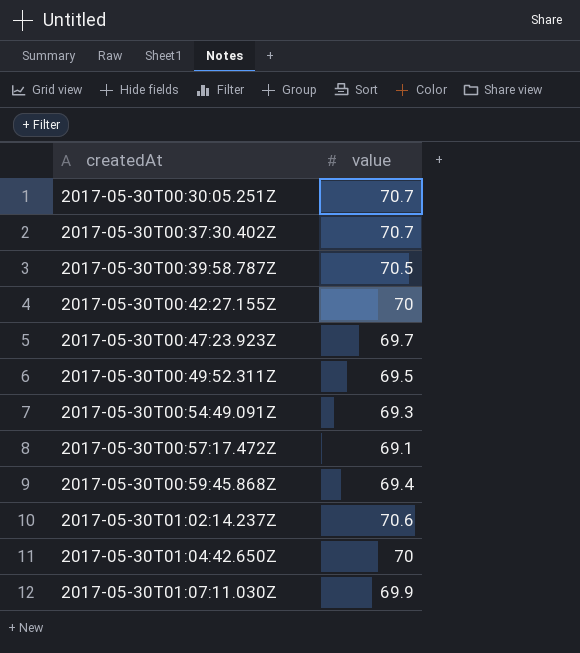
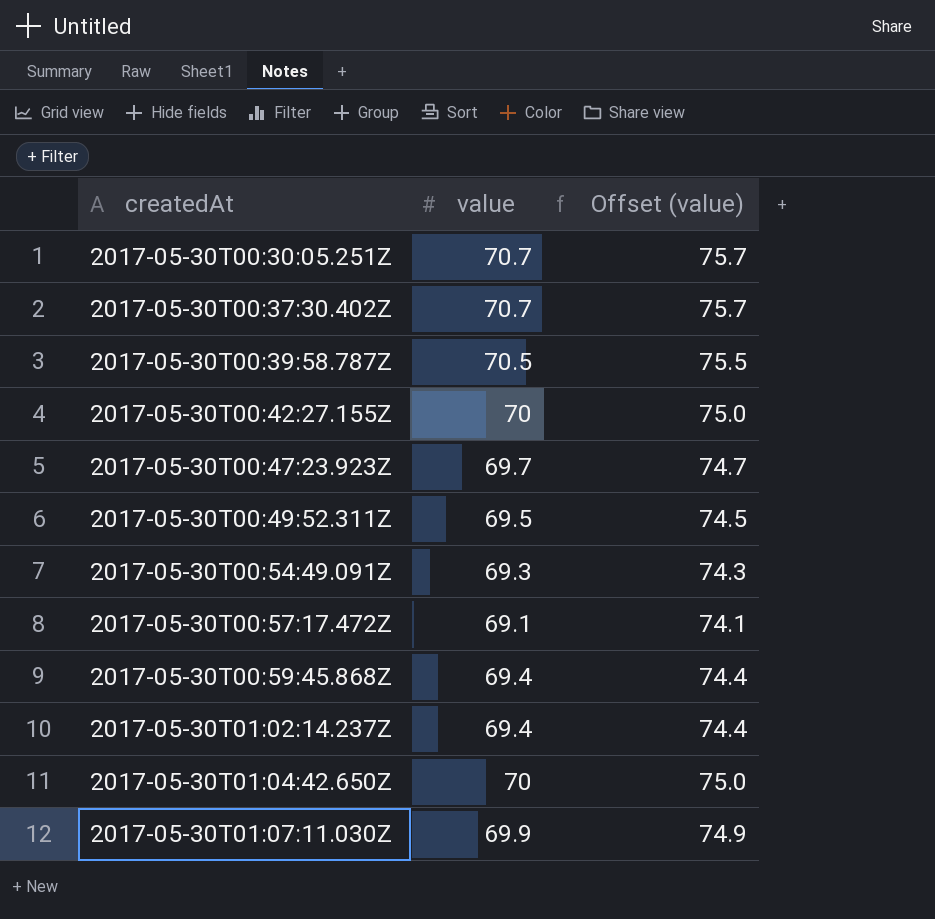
column Offset (value) | formula: none -> [value] + 5
2017-05-30T01:02:14.237Z | value: 70.6 -> 69.4

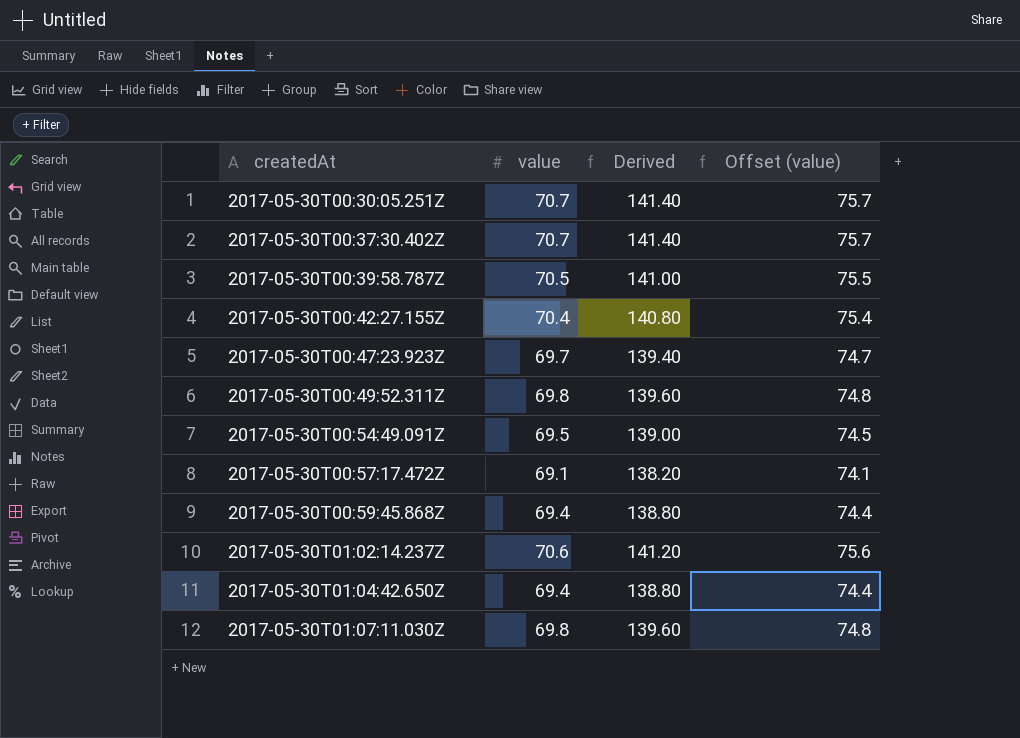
column Derived | formula: none -> [value] * 2
2017-05-30T00:42:27.155Z | value: 70 -> 70.4
2017-05-30T00:42:27.155Z | Offset (value): 75.0 -> 75.4
2017-05-30T00:49:52.311Z | value: 69.5 -> 69.8
2017-05-30T00:49:52.311Z | Offset (value): 74.5 -> 74.8
2017-05-30T00:54:49.091Z | value: 69.3 -> 69.5
2017-05-30T00:54:49.091Z | Offset (value): 74.3 -> 74.5
2017-05-30T01:02:14.237Z | value: 69.4 -> 70.6
2017-05-30T01:02:14.237Z | Offset (value): 74.4 -> 75.6
2017-05-30T01:04:42.650Z | value: 70 -> 69.4
2017-05-30T01:04:42.650Z | Offset (value): 75.0 -> 74.4
2017-05-30T01:07:11.030Z | value: 69.9 -> 69.8
2017-05-30T01:07:11.030Z | Offset (value): 74.9 -> 74.8

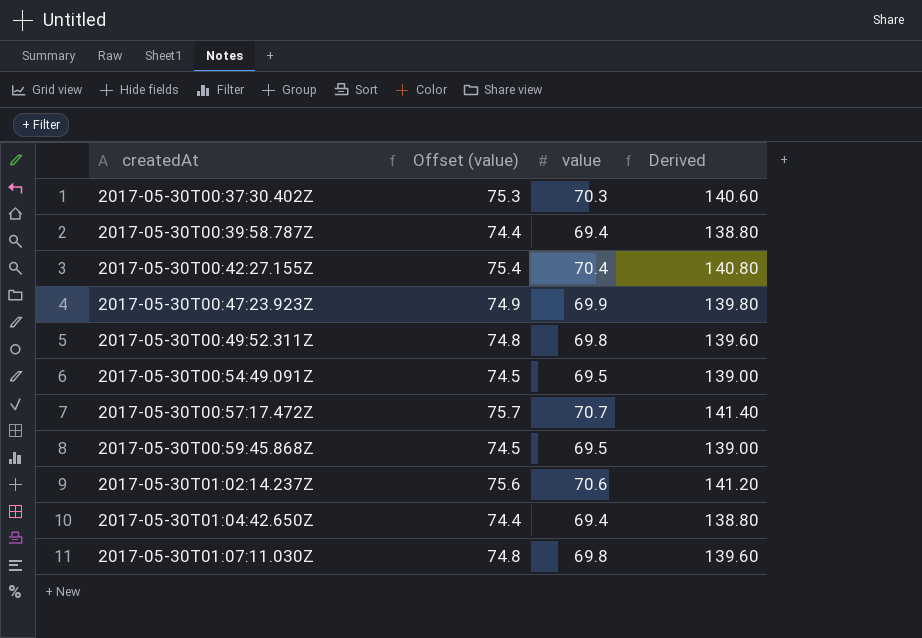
column Offset (value) | position: 4 -> 2
row 2017-05-30T00:30:05.251Z: 70.7 | 141.40 | 75.7 -> none
2017-05-30T00:37:30.402Z | Offset (value): 75.7 -> 75.3
2017-05-30T00:37:30.402Z | value: 70.7 -> 70.3
2017-05-30T00:37:30.402Z | Derived: 141.40 -> 140.60
2017-05-30T00:39:58.787Z | Offset (value): 75.5 -> 74.4
2017-05-30T00:39:58.787Z | value: 70.5 -> 69.4
2017-05-30T00:39:58.787Z | Derived: 141.00 -> 138.80
2017-05-30T00:47:23.923Z | Offset (value): 74.7 -> 74.9
2017-05-30T00:47:23.923Z | value: 69.7 -> 69.9
2017-05-30T00:47:23.923Z | Derived: 139.40 -> 139.80
2017-05-30T00:57:17.472Z | Offset (value): 74.1 -> 75.7
2017-05-30T00:57:17.472Z | value: 69.1 -> 70.7
2017-05-30T00:57:17.472Z | Derived: 138.20 -> 141.40
2017-05-30T00:59:45.868Z | Offset (value): 74.4 -> 74.5
2017-05-30T00:59:45.868Z | value: 69.4 -> 69.5
2017-05-30T00:59:45.868Z | Derived: 138.80 -> 139.00

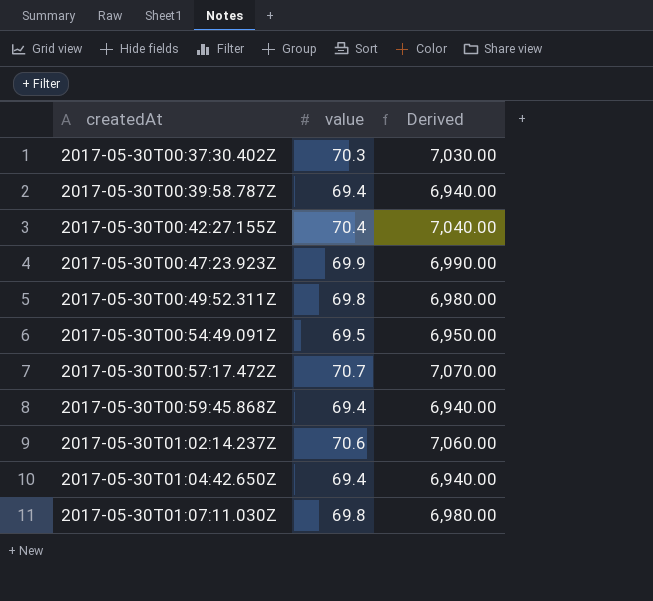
column Offset (value) | formula: [value] + 5 -> none
column Derived | formula: [value] * 2 -> [value] * 100
2017-05-30T00:59:45.868Z | value: 69.5 -> 69.4

